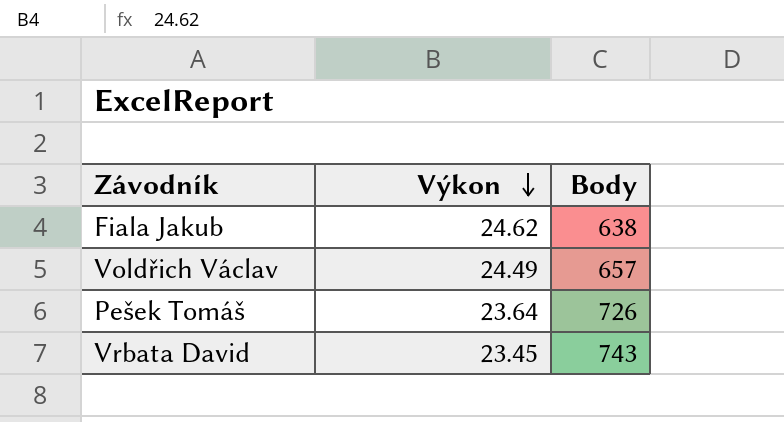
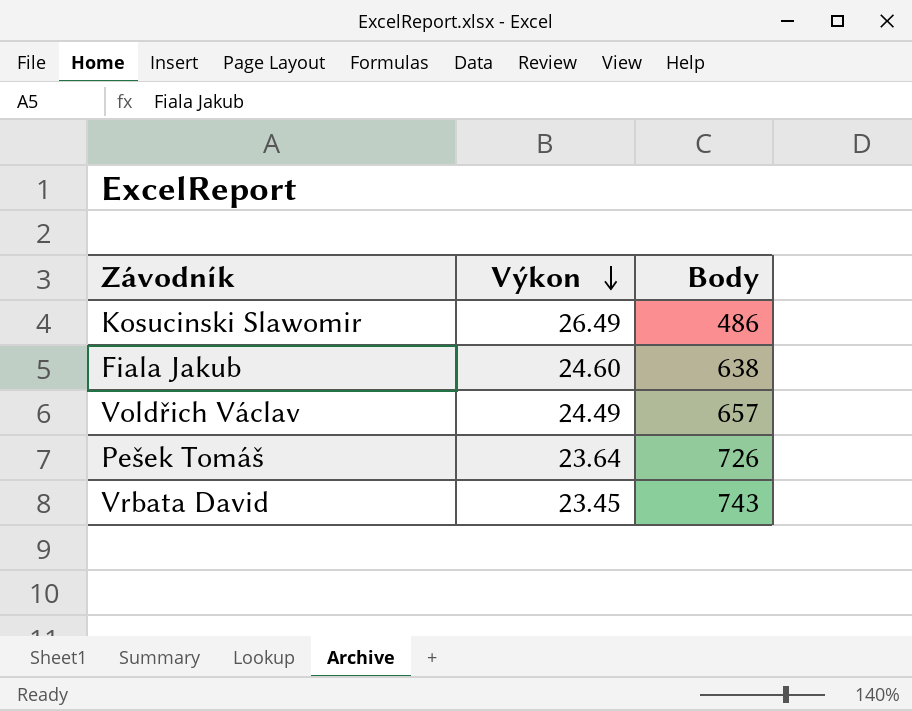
row Kosucinski Slawomir: none -> 26.49 | 486
Fiala Jakub | Výkon: 24.62 -> 24.60

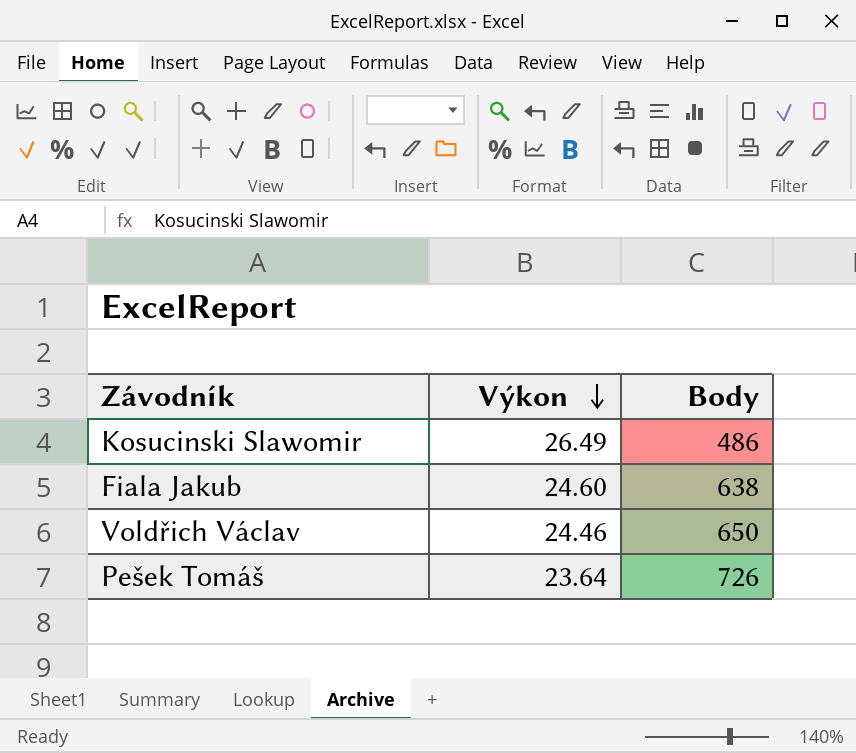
row Vrbata David: 23.45 | 743 -> none
Voldřich Václav | Výkon: 24.49 -> 24.46
Voldřich Václav | Body: 657 -> 650

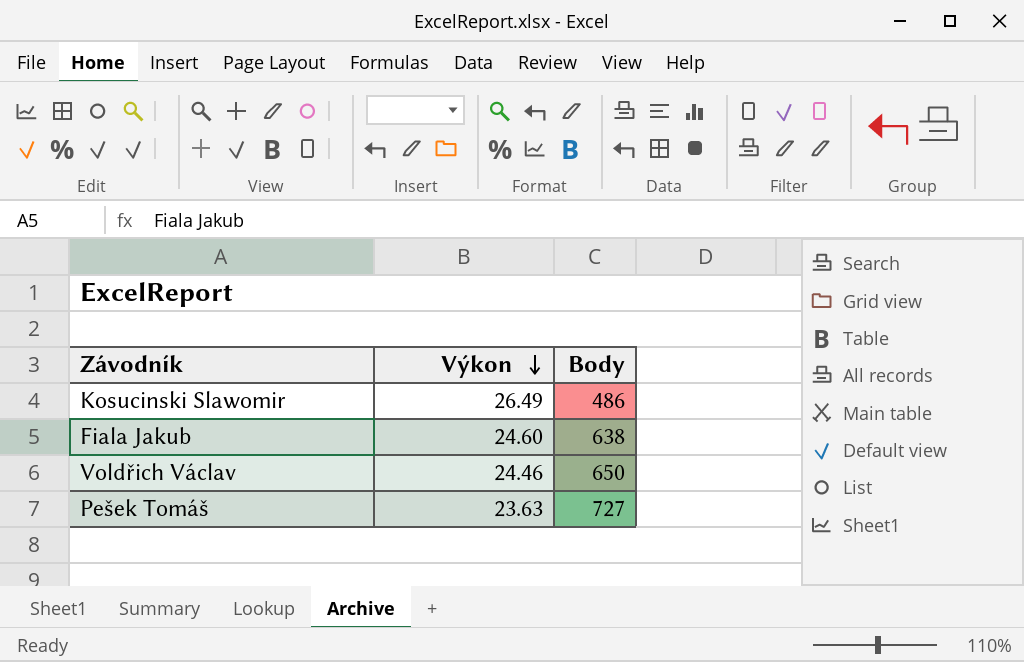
Pešek Tomáš | Výkon: 23.64 -> 23.63
Pešek Tomáš | Body: 726 -> 727

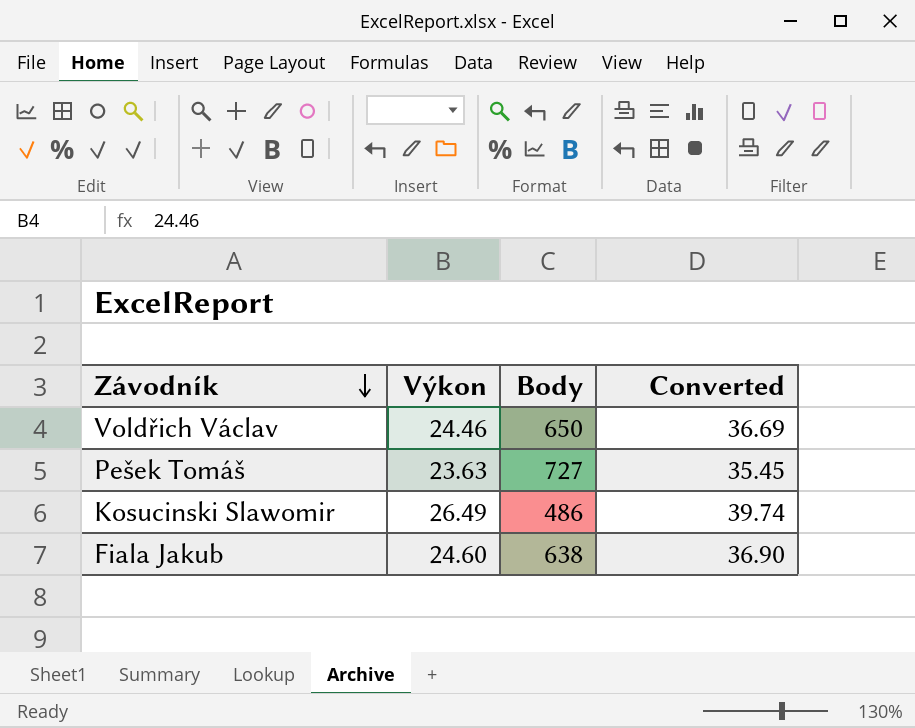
row order: Výkon descending -> Závodník descending
column Converted | formula: none -> [Výkon] * 1.5

